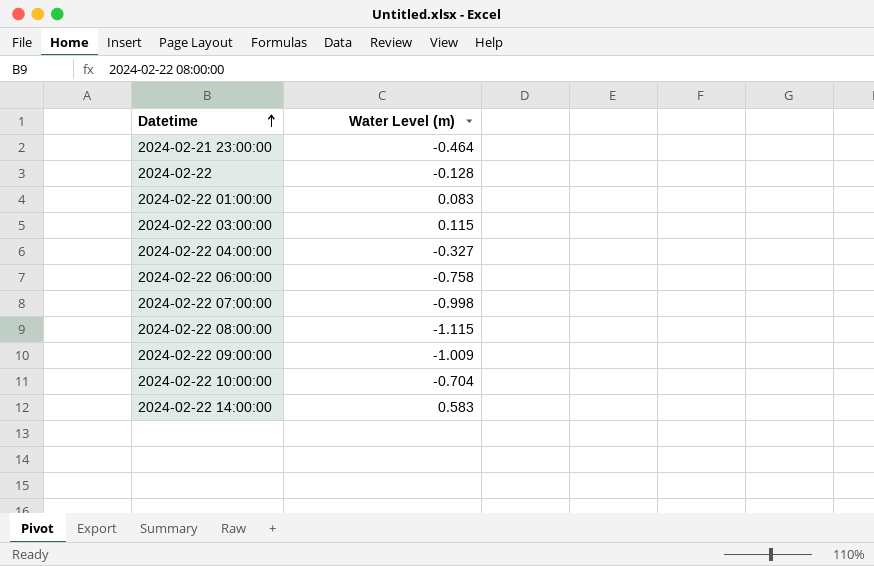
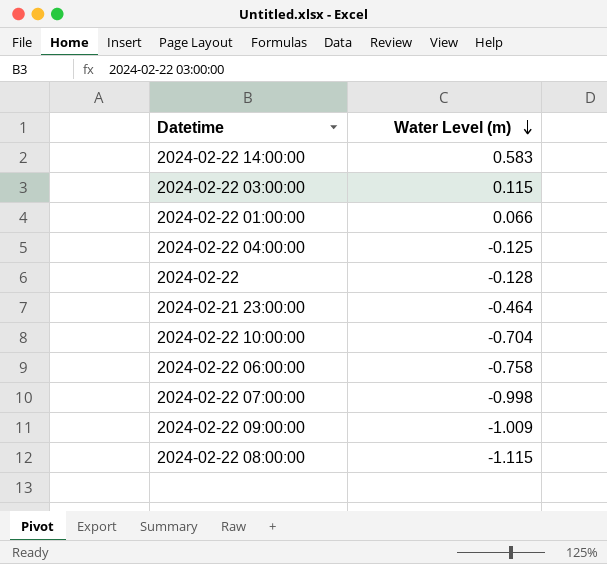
row order: Datetime ascending -> Water Level (m) descending
2024-02-22 01:00:00 | Water Level (m): 0.083 -> 0.066
2024-02-22 04:00:00 | Water Level (m): -0.327 -> -0.125

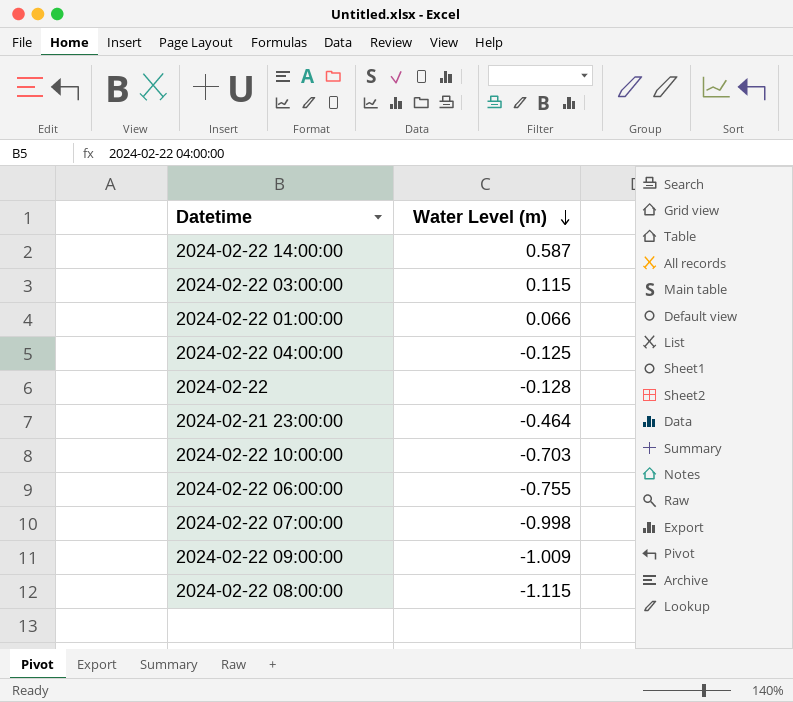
2024-02-22 14:00:00 | Water Level (m): 0.583 -> 0.587
2024-02-22 10:00:00 | Water Level (m): -0.704 -> -0.703
2024-02-22 06:00:00 | Water Level (m): -0.758 -> -0.755

